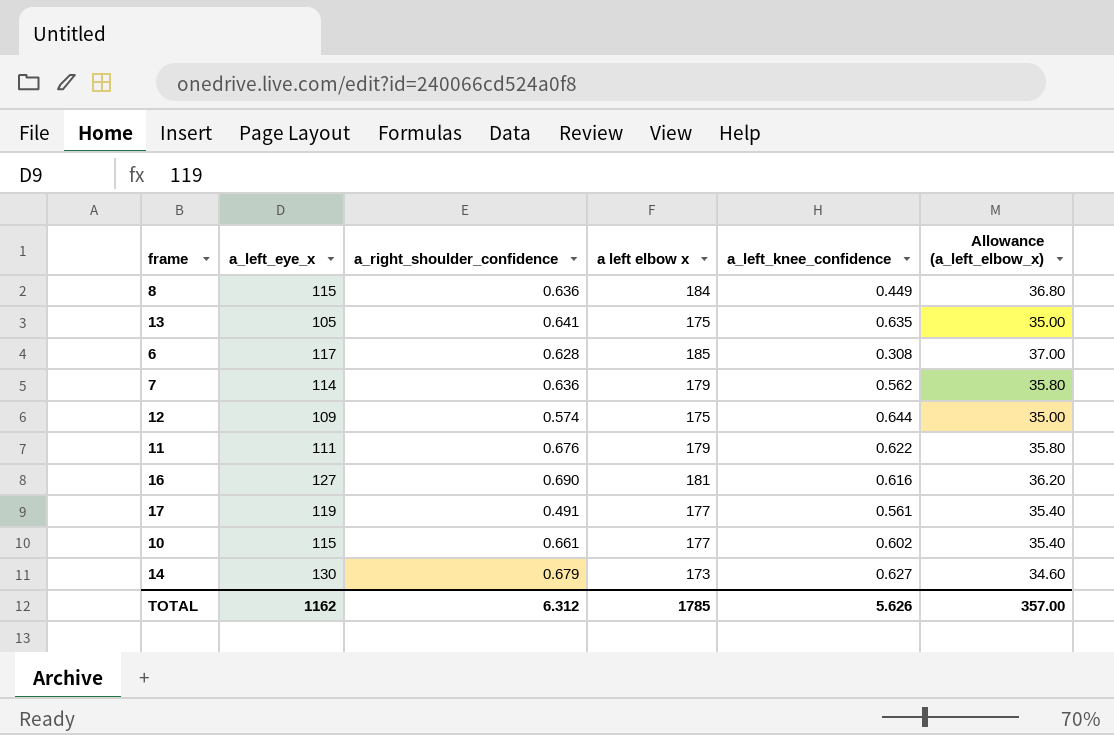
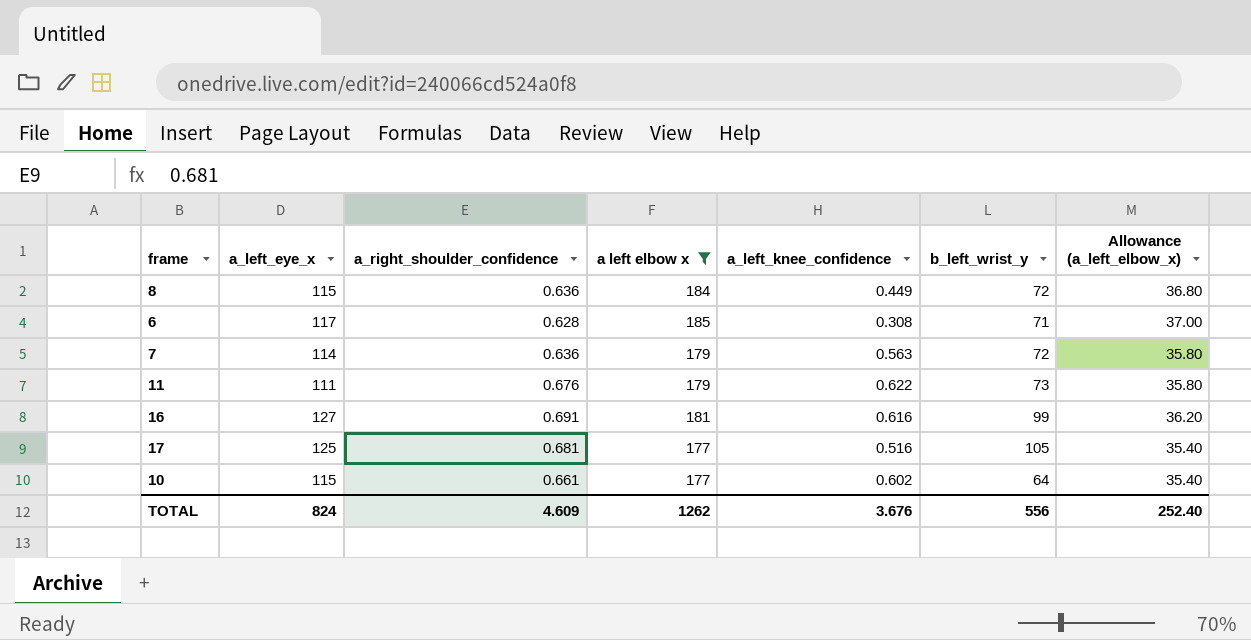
filter: none -> a left elbow x >= 177
column b_left_wrist_y | position: none -> 6
7 | a_left_knee_confidence: 0.562 -> 0.563
16 | a_right_shoulder_confidence: 0.690 -> 0.691
17 | a_left_eye_x: 119 -> 125
17 | a_right_shoulder_confidence: 0.491 -> 0.681
17 | a_left_knee_confidence: 0.561 -> 0.516
TOTAL | a_left_eye_x: 1162 -> 824
TOTAL | a_right_shoulder_confidence: 6.312 -> 4.609
TOTAL | a left elbow x: 1785 -> 1262
TOTAL | a_left_knee_confidence: 5.626 -> 3.676
TOTAL | Allowance (a_left_elbow_x): 357.00 -> 252.40

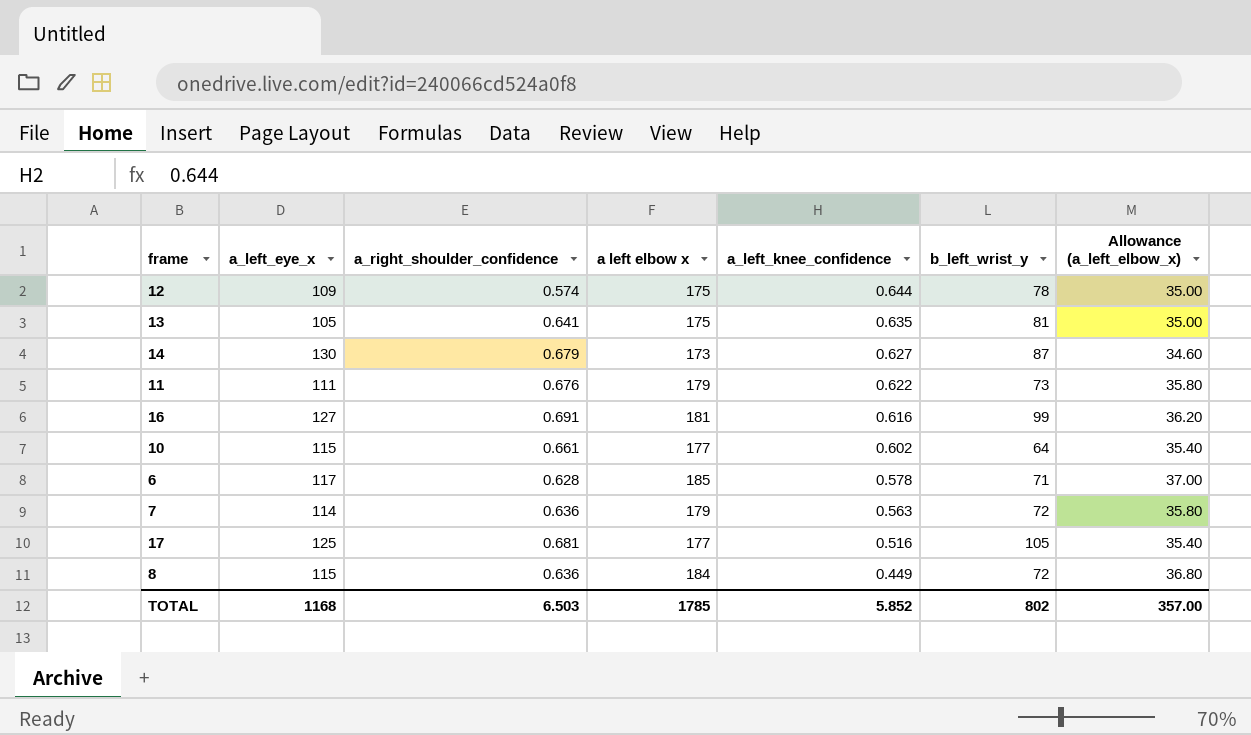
filter: a left elbow x >= 177 -> none
row order: none -> a_left_knee_confidence descending
6 | a_left_knee_confidence: 0.308 -> 0.578
TOTAL | a_left_eye_x: 824 -> 1168
TOTAL | a_right_shoulder_confidence: 4.609 -> 6.503
TOTAL | a left elbow x: 1262 -> 1785
TOTAL | a_left_knee_confidence: 3.676 -> 5.852
TOTAL | b_left_wrist_y: 556 -> 802
TOTAL | Allowance (a_left_elbow_x): 252.40 -> 357.00

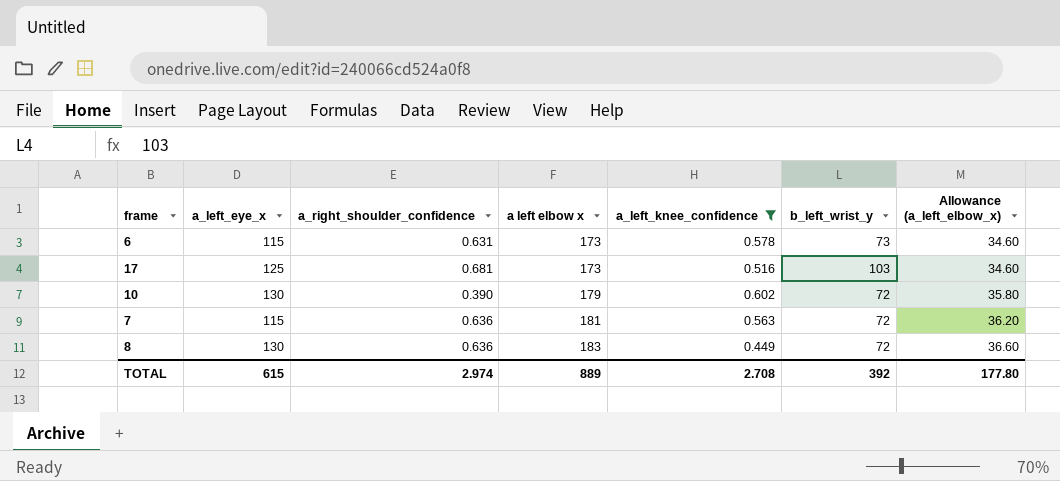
filter: none -> a_left_knee_confidence <= 0.602
row order: a_left_knee_confidence descending -> a left elbow x ascending
6 | a_left_eye_x: 117 -> 115
6 | a_right_shoulder_confidence: 0.628 -> 0.631
6 | a left elbow x: 185 -> 173
6 | b_left_wrist_y: 71 -> 73
6 | Allowance (a_left_elbow_x): 37.00 -> 34.60
17 | a left elbow x: 177 -> 173
17 | b_left_wrist_y: 105 -> 103
17 | Allowance (a_left_elbow_x): 35.40 -> 34.60
10 | a_left_eye_x: 115 -> 130
10 | a_right_shoulder_confidence: 0.661 -> 0.390
10 | a left elbow x: 177 -> 179
10 | b_left_wrist_y: 64 -> 72
10 | Allowance (a_left_elbow_x): 35.40 -> 35.80
7 | a_left_eye_x: 114 -> 115
7 | a left elbow x: 179 -> 181
7 | Allowance (a_left_elbow_x): 35.80 -> 36.20
8 | a_left_eye_x: 115 -> 130
8 | a left elbow x: 184 -> 183
8 | Allowance (a_left_elbow_x): 36.80 -> 36.60
TOTAL | a_left_eye_x: 1168 -> 615
TOTAL | a_right_shoulder_confidence: 6.503 -> 2.974
TOTAL | a left elbow x: 1785 -> 889
TOTAL | a_left_knee_confidence: 5.852 -> 2.708
TOTAL | b_left_wrist_y: 802 -> 392
TOTAL | Allowance (a_left_elbow_x): 357.00 -> 177.80

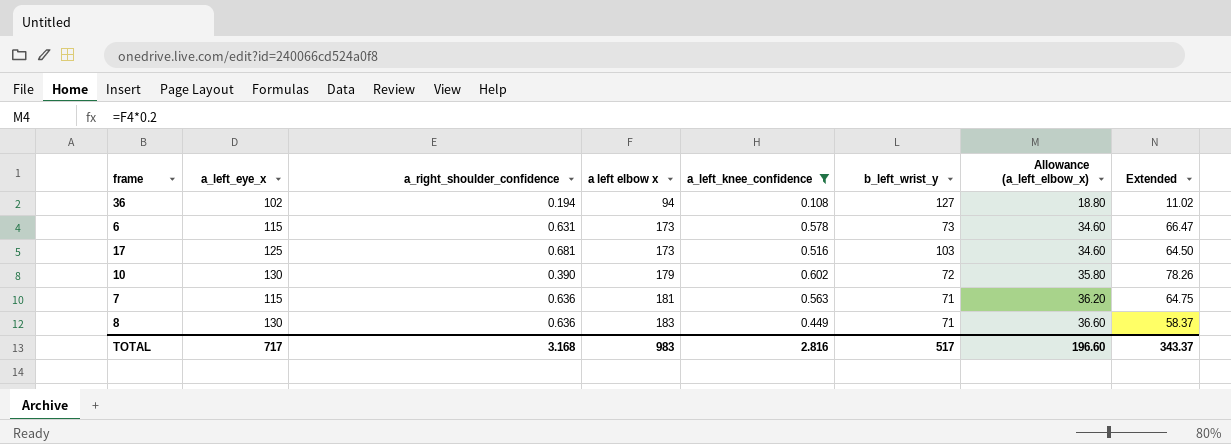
column Extended | formula: none -> [a_left_eye_x] * [a_left_knee_confidence]
row 36: none -> 102 | 0.194 | 94 | 0.108 | 127 | 18.80 | 11.02
7 | b_left_wrist_y: 72 -> 71
8 | b_left_wrist_y: 72 -> 71
TOTAL | a_left_eye_x: 615 -> 717
TOTAL | a_right_shoulder_confidence: 2.974 -> 3.168
TOTAL | a left elbow x: 889 -> 983
TOTAL | a_left_knee_confidence: 2.708 -> 2.816
TOTAL | b_left_wrist_y: 392 -> 517
TOTAL | Allowance (a_left_elbow_x): 177.80 -> 196.60

